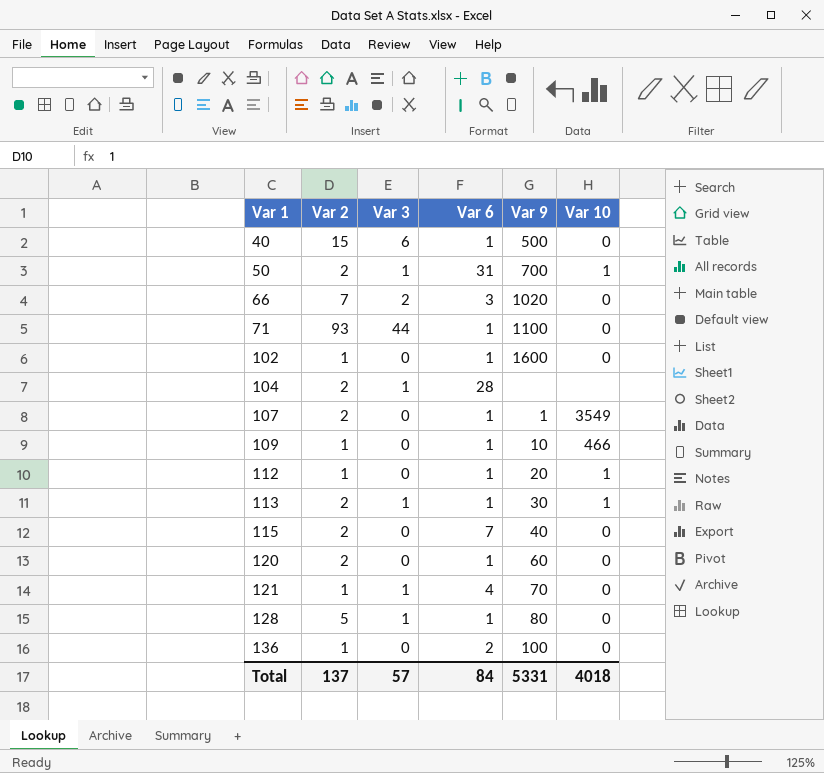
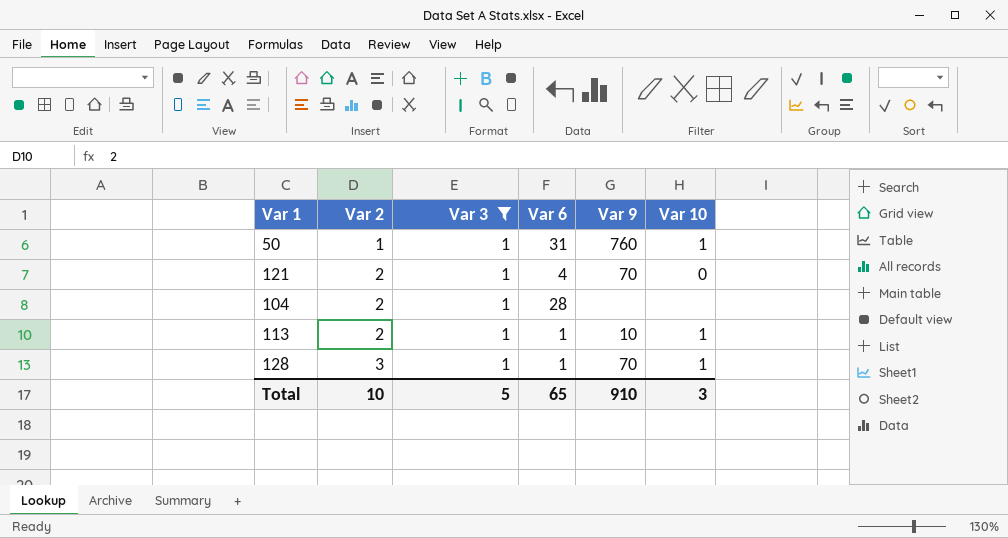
filter: none -> Var 3 = 1
row order: Var 1 ascending -> Var 2 ascending
50 | Var 2: 2 -> 1
50 | Var 9: 700 -> 760
121 | Var 2: 1 -> 2
113 | Var 9: 30 -> 10
128 | Var 2: 5 -> 3
128 | Var 9: 80 -> 70
128 | Var 10: 0 -> 1
Total | Var 2: 137 -> 10
Total | Var 3: 57 -> 5
Total | Var 6: 84 -> 65
Total | Var 9: 5331 -> 910
Total | Var 10: 4018 -> 3

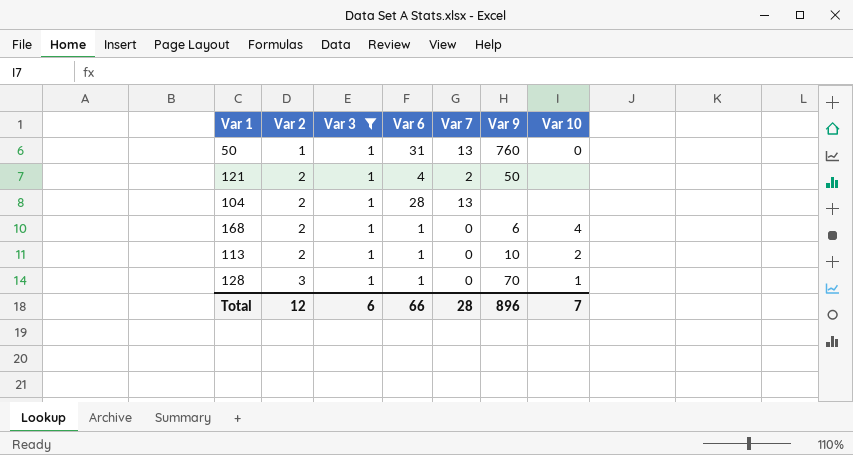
column Var 7 | position: none -> 5
50 | Var 10: 1 -> 0
121 | Var 9: 70 -> 50
121 | Var 10: 0 -> none
row 168: none -> 2 | 1 | 1 | 0 | 6 | 4
113 | Var 10: 1 -> 2
Total | Var 2: 10 -> 12
Total | Var 3: 5 -> 6
Total | Var 6: 65 -> 66
Total | Var 9: 910 -> 896
Total | Var 10: 3 -> 7

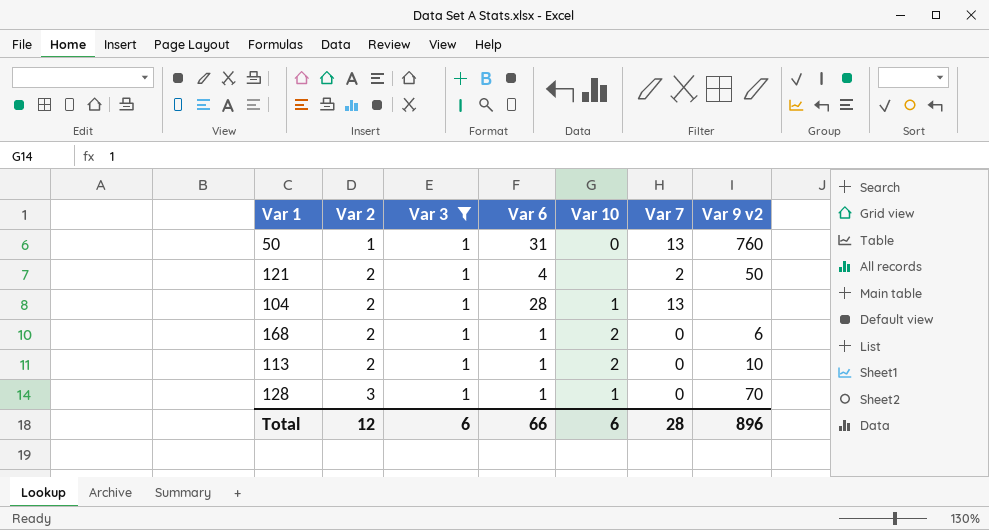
column Var 10 | position: 7 -> 5
column name: Var 9 -> Var 9 v2
104 | Var 10: none -> 1
168 | Var 10: 4 -> 2
Total | Var 10: 7 -> 6

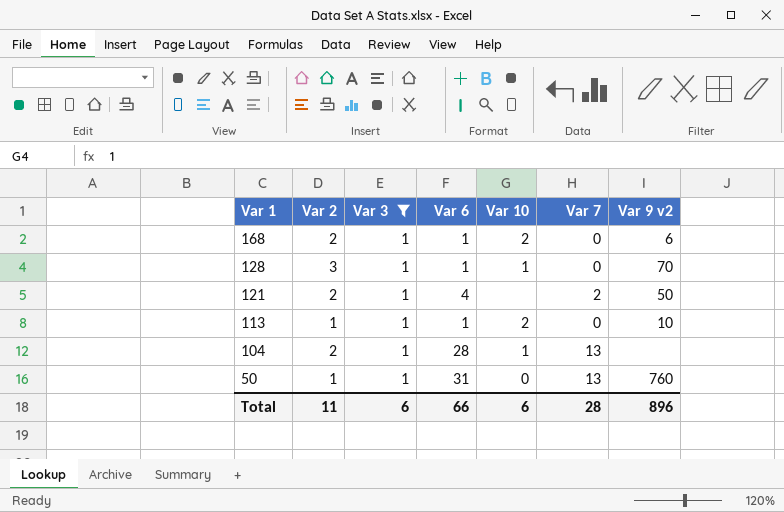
row order: Var 2 ascending -> Var 1 descending
113 | Var 2: 2 -> 1
Total | Var 2: 12 -> 11

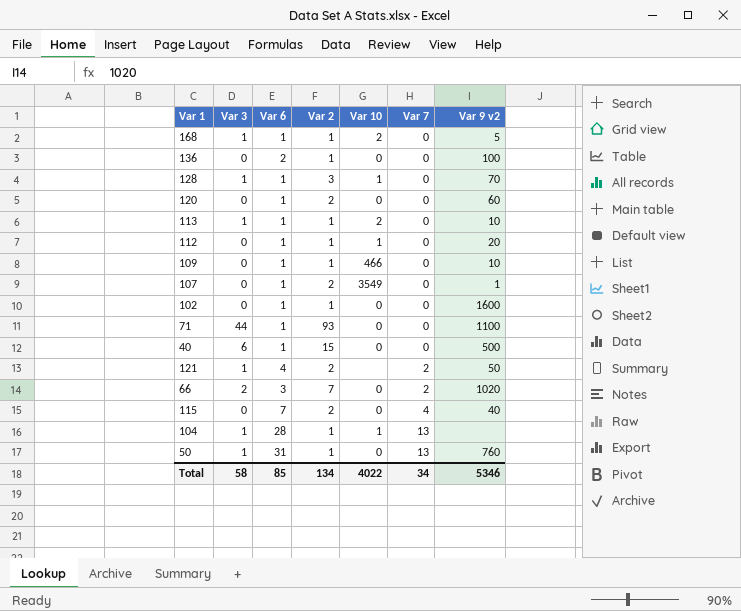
filter: Var 3 = 1 -> none
row order: Var 1 descending -> Var 7 ascending
column Var 2 | position: 2 -> 4
168 | Var 2: 2 -> 1
168 | Var 9 v2: 6 -> 5
104 | Var 2: 2 -> 1
Total | Var 3: 6 -> 58
Total | Var 6: 66 -> 85
Total | Var 2: 11 -> 134
Total | Var 10: 6 -> 4022
Total | Var 7: 28 -> 34
Total | Var 9 v2: 896 -> 5346

